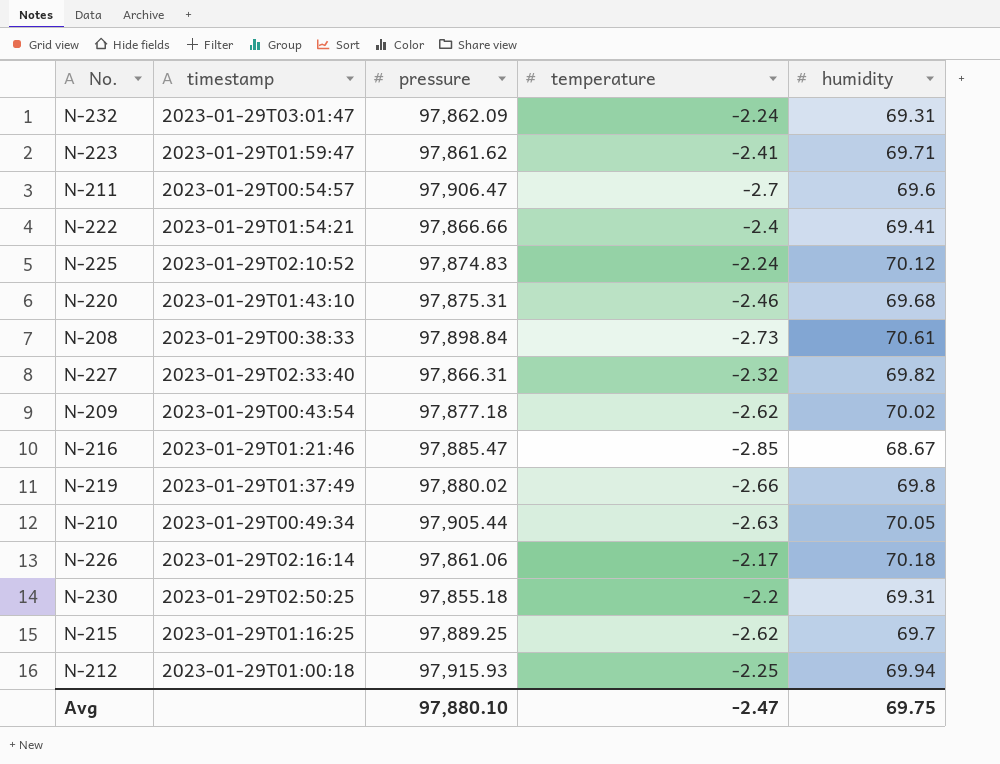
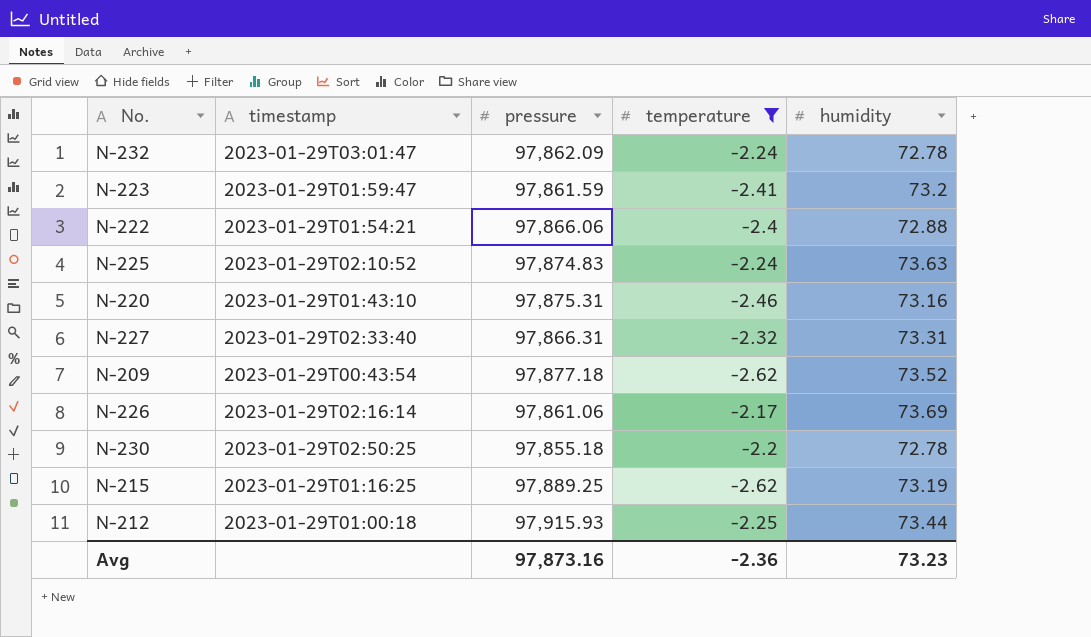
filter: none -> temperature >= -2.62
N-232 | humidity: 69.31 -> 72.78
N-223 | pressure: 97,861.62 -> 97,861.59
N-223 | humidity: 69.71 -> 73.2
N-222 | pressure: 97,866.66 -> 97,866.06
N-222 | humidity: 69.41 -> 72.88
N-225 | humidity: 70.12 -> 73.63
N-220 | humidity: 69.68 -> 73.16
N-227 | humidity: 69.82 -> 73.31
N-209 | humidity: 70.02 -> 73.52
N-226 | humidity: 70.18 -> 73.69
N-230 | humidity: 69.31 -> 72.78
N-215 | humidity: 69.7 -> 73.19
N-212 | humidity: 69.94 -> 73.44
Avg | pressure: 97,880.10 -> 97,873.16
Avg | temperature: -2.47 -> -2.36
Avg | humidity: 69.75 -> 73.23

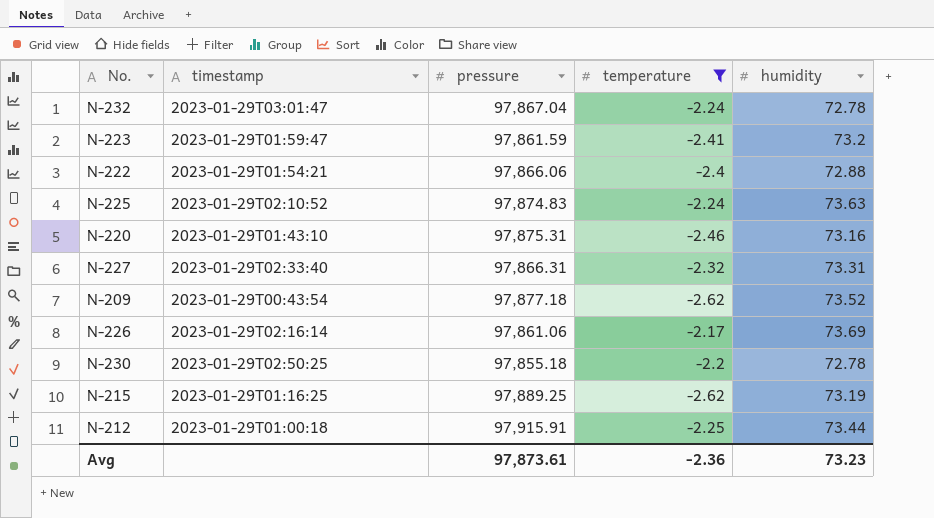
N-232 | pressure: 97,862.09 -> 97,867.04
N-212 | pressure: 97,915.93 -> 97,915.91
Avg | pressure: 97,873.16 -> 97,873.61

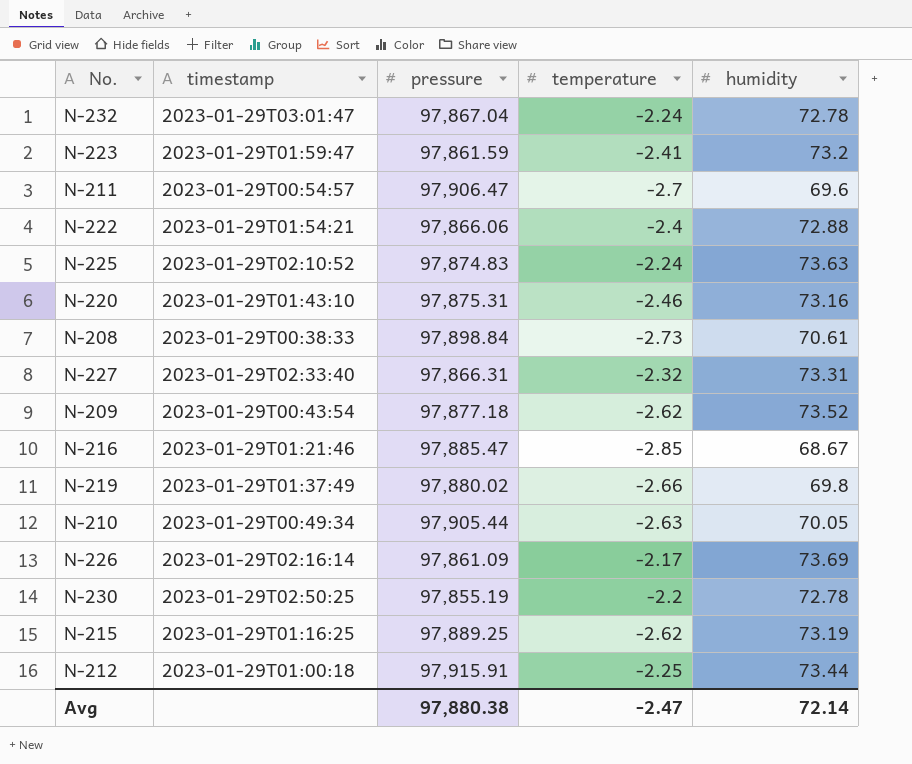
filter: temperature >= -2.62 -> none
N-226 | pressure: 97,861.06 -> 97,861.09
N-230 | pressure: 97,855.18 -> 97,855.19
Avg | pressure: 97,873.61 -> 97,880.38
Avg | temperature: -2.36 -> -2.47
Avg | humidity: 73.23 -> 72.14

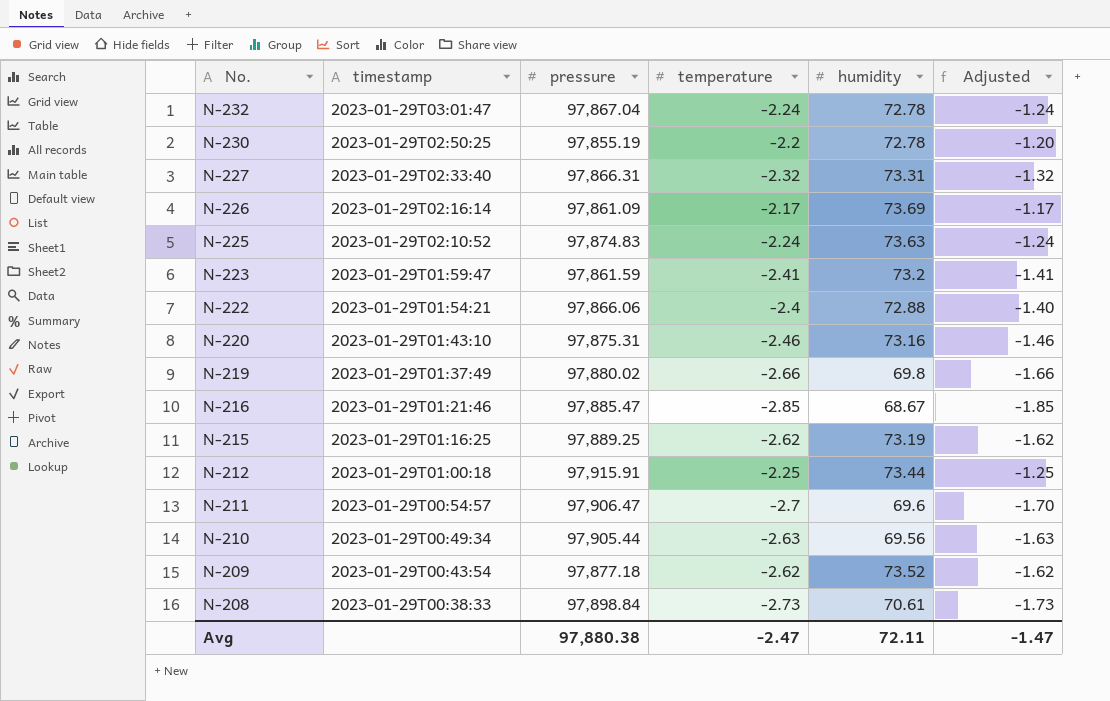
row order: none -> No. descending
column Adjusted | formula: none -> [temperature] + 1
N-210 | humidity: 70.05 -> 69.56
Avg | humidity: 72.14 -> 72.11

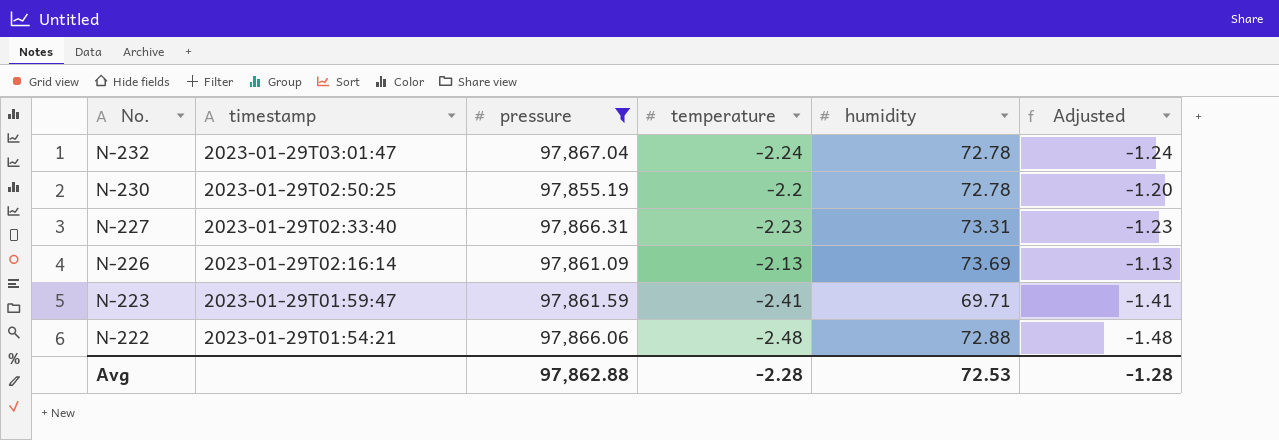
filter: none -> pressure <= 97,867.04
N-227 | temperature: -2.32 -> -2.23
N-227 | Adjusted: -1.32 -> -1.23
N-226 | temperature: -2.17 -> -2.13
N-226 | Adjusted: -1.17 -> -1.13
N-223 | humidity: 73.2 -> 69.71
N-222 | temperature: -2.4 -> -2.48
N-222 | Adjusted: -1.40 -> -1.48
Avg | pressure: 97,880.38 -> 97,862.88
Avg | temperature: -2.47 -> -2.28
Avg | humidity: 72.11 -> 72.53
Avg | Adjusted: -1.47 -> -1.28

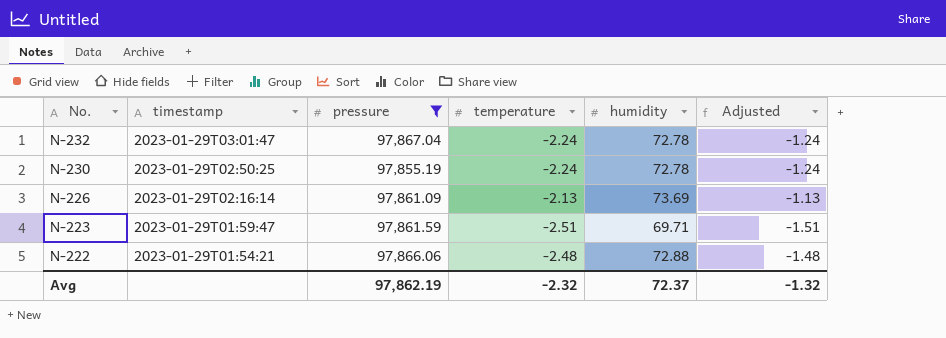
row N-227: 2023-01-29T02:33:40 | 97,866.31 | -2.23 | 73.31 | -1.23 -> none
N-230 | temperature: -2.2 -> -2.24
N-230 | Adjusted: -1.20 -> -1.24
N-223 | temperature: -2.41 -> -2.51
N-223 | Adjusted: -1.41 -> -1.51
Avg | pressure: 97,862.88 -> 97,862.19
Avg | temperature: -2.28 -> -2.32
Avg | humidity: 72.53 -> 72.37
Avg | Adjusted: -1.28 -> -1.32

